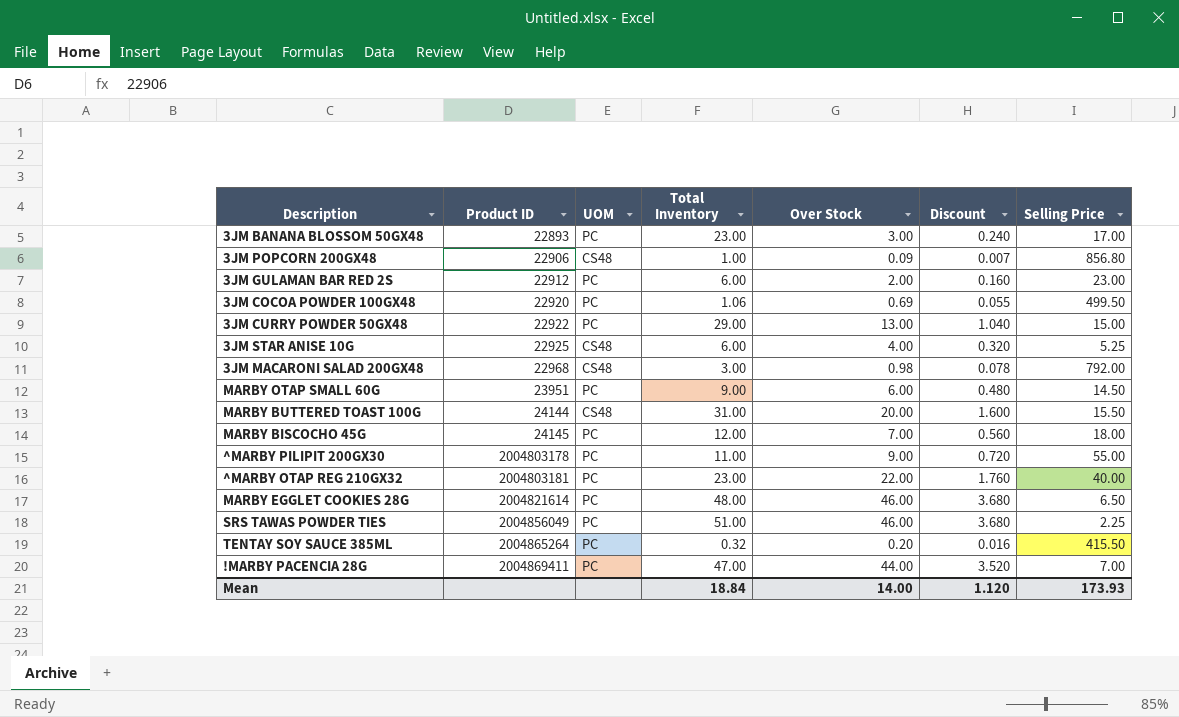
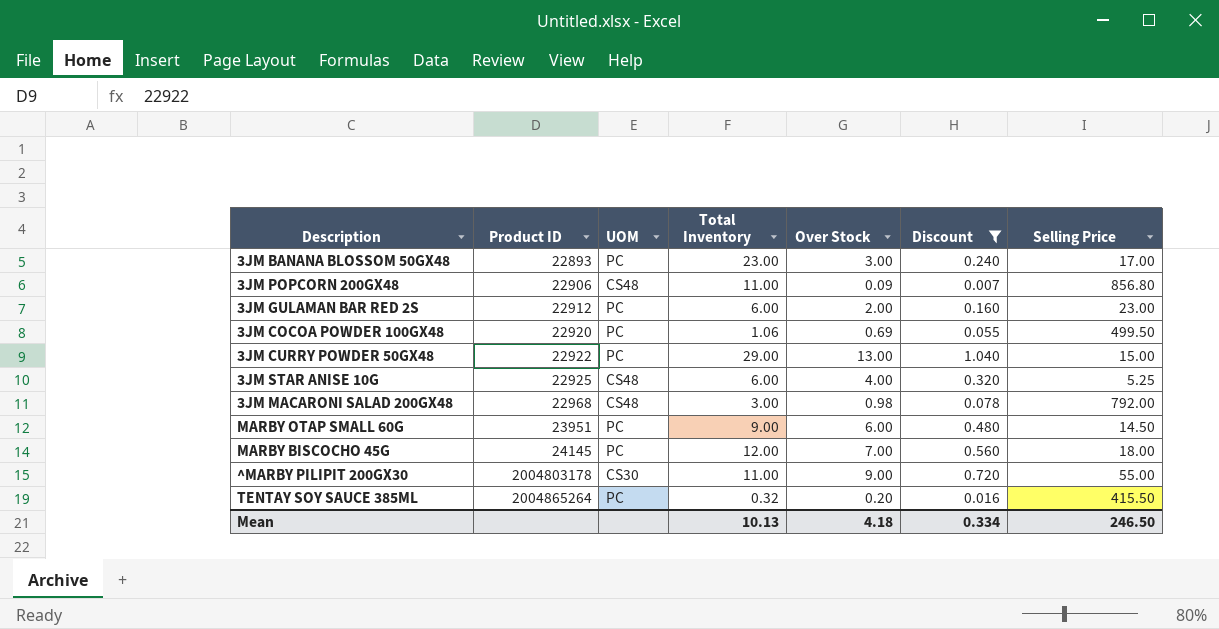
filter: none -> Discount <= 1.040
3JM POPCORN 200GX48 | Total Inventory: 1.00 -> 11.00
^MARBY PILIPIT 200GX30 | UOM: PC -> CS30
Mean | Total Inventory: 18.84 -> 10.13
Mean | Over Stock: 14.00 -> 4.18
Mean | Discount: 1.120 -> 0.334
Mean | Selling Price: 173.93 -> 246.50

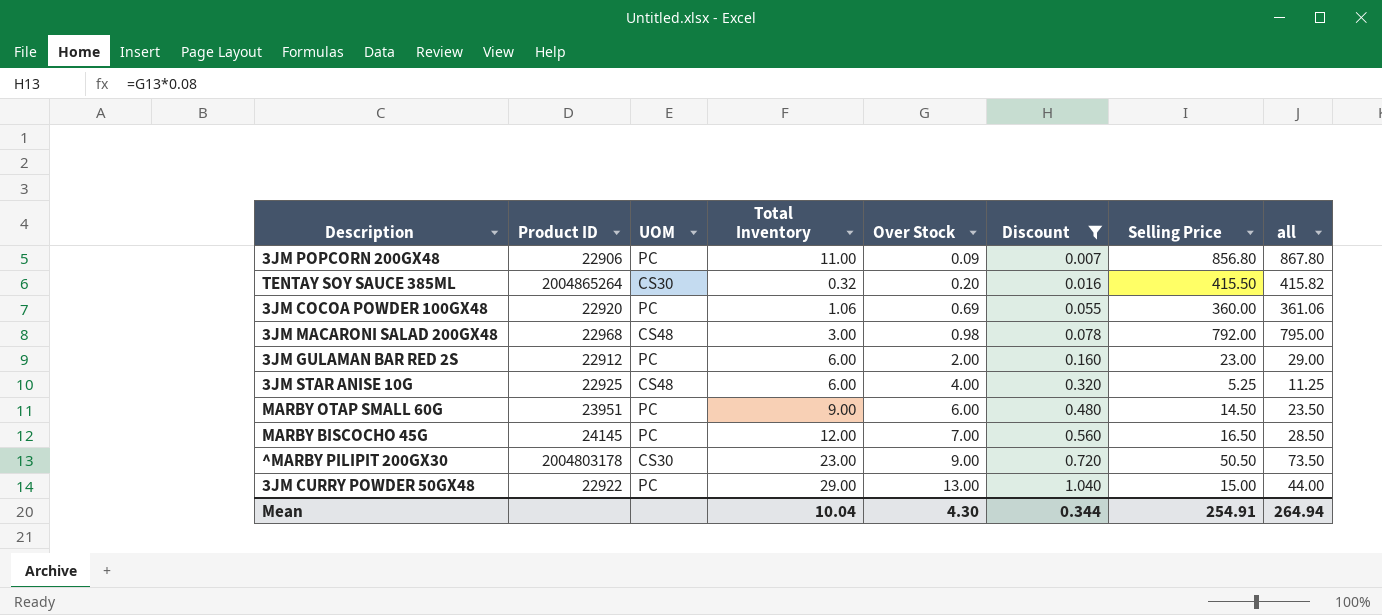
row order: Product ID ascending -> Over Stock ascending
column all | formula: none -> [Total Inventory] + [Selling Price]
row 3JM BANANA BLOSSOM 50GX48: 22893 | PC | 23.00 | 3.00 | 0.240 | 17.00 -> none
3JM POPCORN 200GX48 | UOM: CS48 -> PC
TENTAY SOY SAUCE 385ML | UOM: PC -> CS30
3JM COCOA POWDER 100GX48 | Selling Price: 499.50 -> 360.00
MARBY BISCOCHO 45G | Selling Price: 18.00 -> 16.50
^MARBY PILIPIT 200GX30 | Total Inventory: 11.00 -> 23.00
^MARBY PILIPIT 200GX30 | Selling Price: 55.00 -> 50.50
Mean | Total Inventory: 10.13 -> 10.04
Mean | Over Stock: 4.18 -> 4.30
Mean | Discount: 0.334 -> 0.344
Mean | Selling Price: 246.50 -> 254.91

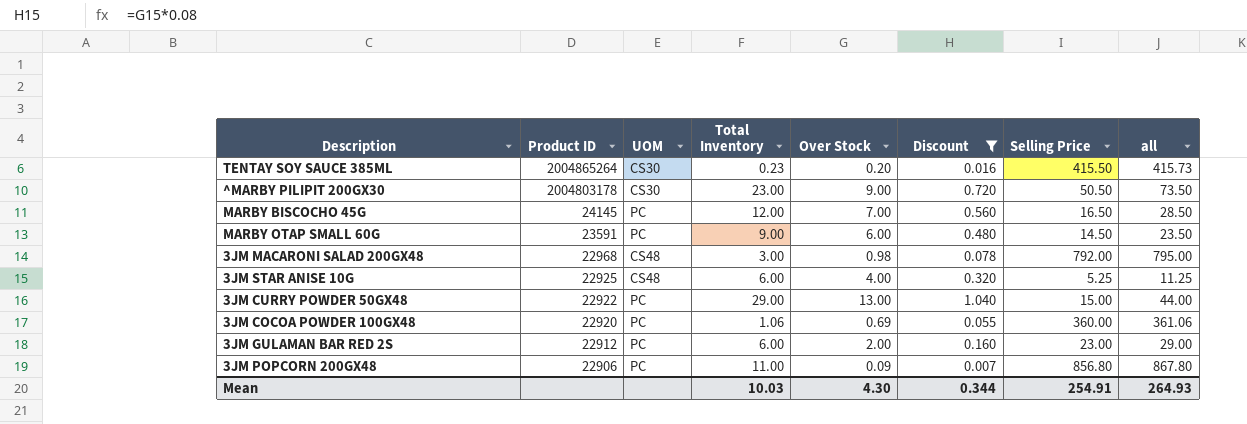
row order: Over Stock ascending -> Product ID descending
TENTAY SOY SAUCE 385ML | Total Inventory: 0.32 -> 0.23
TENTAY SOY SAUCE 385ML | all: 415.82 -> 415.73
MARBY OTAP SMALL 60G | Product ID: 23951 -> 23591
Mean | Total Inventory: 10.04 -> 10.03
Mean | all: 264.94 -> 264.93

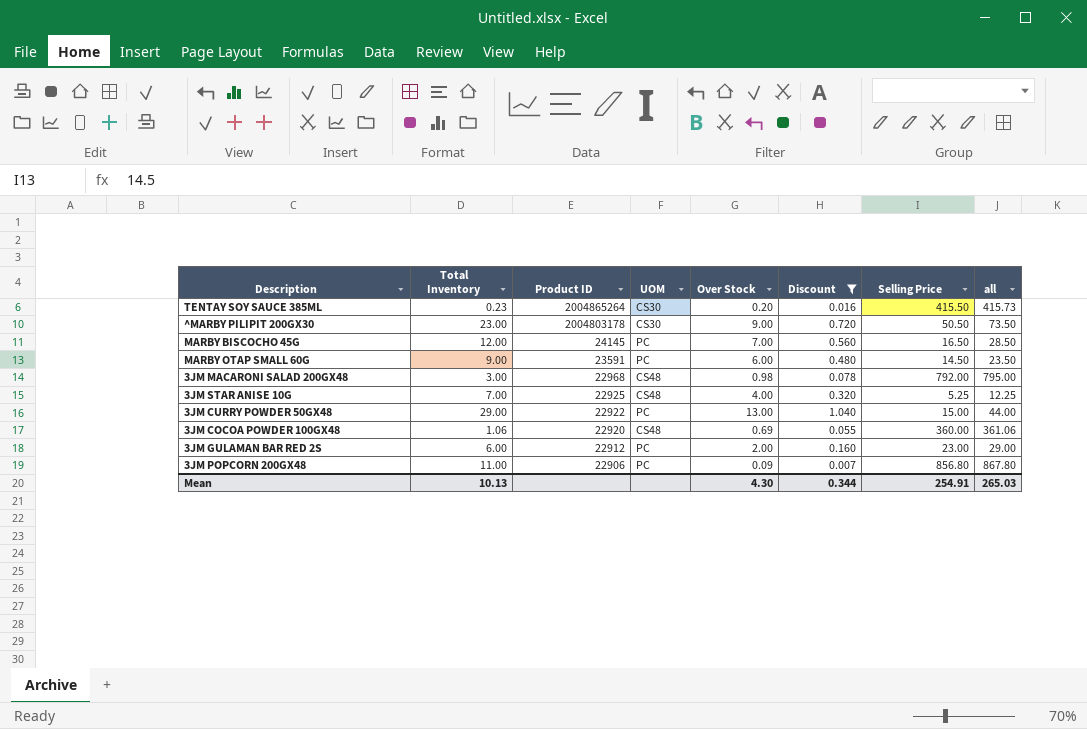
column Total Inventory | position: 4 -> 2
3JM STAR ANISE 10G | Total Inventory: 6.00 -> 7.00
3JM STAR ANISE 10G | all: 11.25 -> 12.25
3JM COCOA POWDER 100GX48 | UOM: PC -> CS48
Mean | Total Inventory: 10.03 -> 10.13
Mean | all: 264.93 -> 265.03

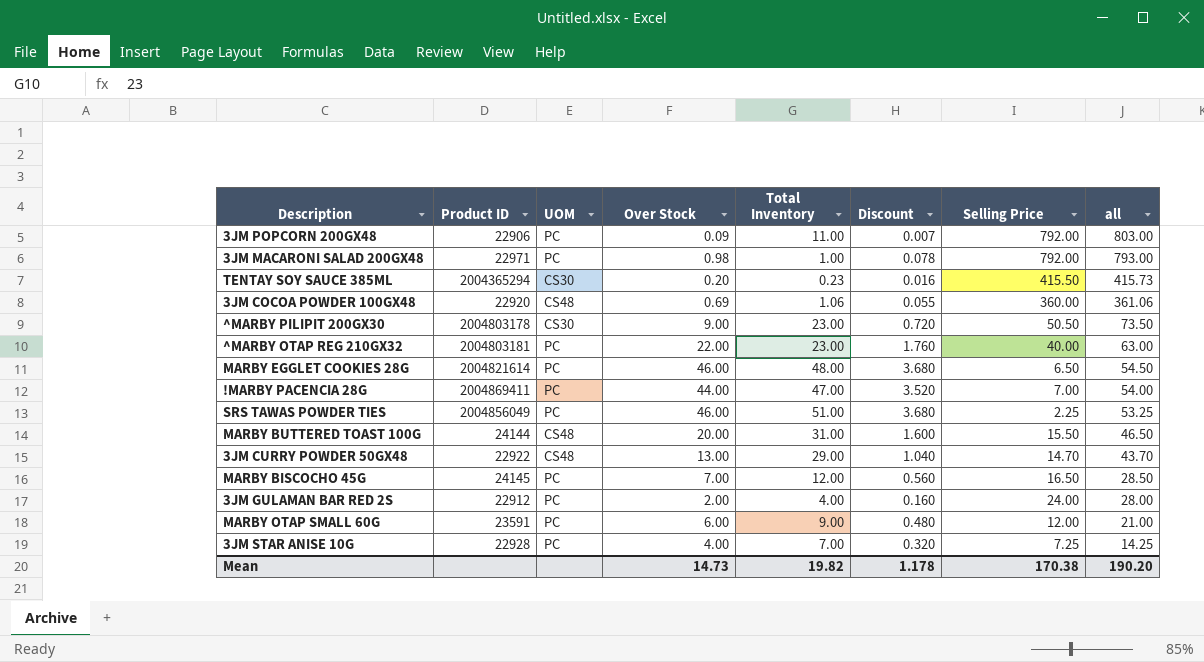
filter: Discount <= 1.040 -> none
row order: Product ID descending -> all descending
column Total Inventory | position: 2 -> 5
3JM POPCORN 200GX48 | Selling Price: 856.80 -> 792.00
3JM POPCORN 200GX48 | all: 867.80 -> 803.00
3JM MACARONI SALAD 200GX48 | Product ID: 22968 -> 22971
3JM MACARONI SALAD 200GX48 | UOM: CS48 -> PC
3JM MACARONI SALAD 200GX48 | Total Inventory: 3.00 -> 1.00
3JM MACARONI SALAD 200GX48 | all: 795.00 -> 793.00
TENTAY SOY SAUCE 385ML | Product ID: 2004865264 -> 2004365294
3JM CURRY POWDER 50GX48 | UOM: PC -> CS48
3JM CURRY POWDER 50GX48 | Selling Price: 15.00 -> 14.70
3JM CURRY POWDER 50GX48 | all: 44.00 -> 43.70
3JM GULAMAN BAR RED 2S | Total Inventory: 6.00 -> 4.00
3JM GULAMAN BAR RED 2S | Selling Price: 23.00 -> 24.00
3JM GULAMAN BAR RED 2S | all: 29.00 -> 28.00
MARBY OTAP SMALL 60G | Selling Price: 14.50 -> 12.00
MARBY OTAP SMALL 60G | all: 23.50 -> 21.00
3JM STAR ANISE 10G | Product ID: 22925 -> 22928
3JM STAR ANISE 10G | UOM: CS48 -> PC
3JM STAR ANISE 10G | Selling Price: 5.25 -> 7.25
3JM STAR ANISE 10G | all: 12.25 -> 14.25
Mean | Over Stock: 4.30 -> 14.73
Mean | Total Inventory: 10.13 -> 19.82
Mean | Discount: 0.344 -> 1.178
Mean | Selling Price: 254.91 -> 170.38
Mean | all: 265.03 -> 190.20

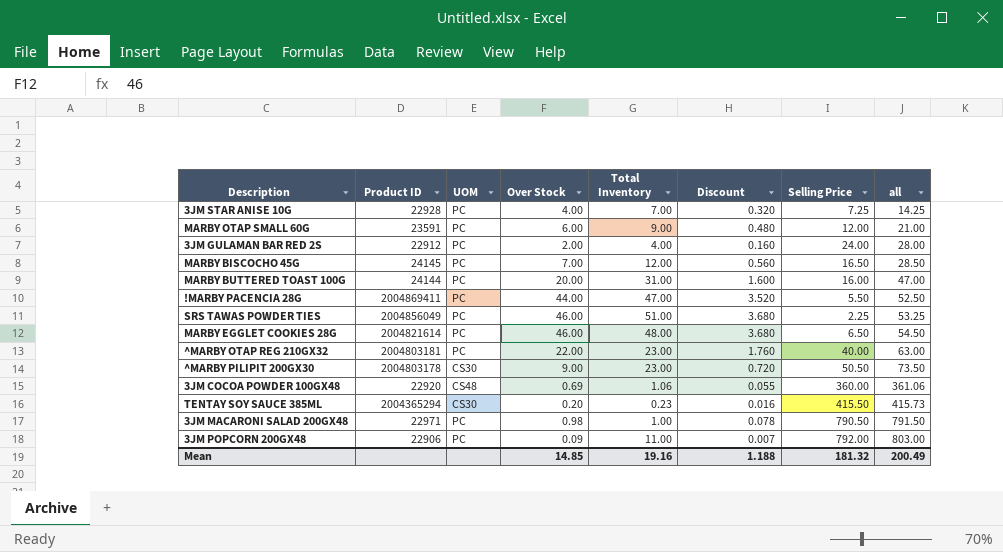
row order: all descending -> all ascending
row 3JM CURRY POWDER 50GX48: 22922 | CS48 | 13.00 | 29.00 | 1.040 | 14.70 | 43.70 -> none
MARBY BUTTERED TOAST 100G | UOM: CS48 -> PC
MARBY BUTTERED TOAST 100G | Selling Price: 15.50 -> 16.00
MARBY BUTTERED TOAST 100G | all: 46.50 -> 47.00
!MARBY PACENCIA 28G | Selling Price: 7.00 -> 5.50
!MARBY PACENCIA 28G | all: 54.00 -> 52.50
3JM MACARONI SALAD 200GX48 | Selling Price: 792.00 -> 790.50
3JM MACARONI SALAD 200GX48 | all: 793.00 -> 791.50
Mean | Over Stock: 14.73 -> 14.85
Mean | Total Inventory: 19.82 -> 19.16
Mean | Discount: 1.178 -> 1.188
Mean | Selling Price: 170.38 -> 181.32
Mean | all: 190.20 -> 200.49

